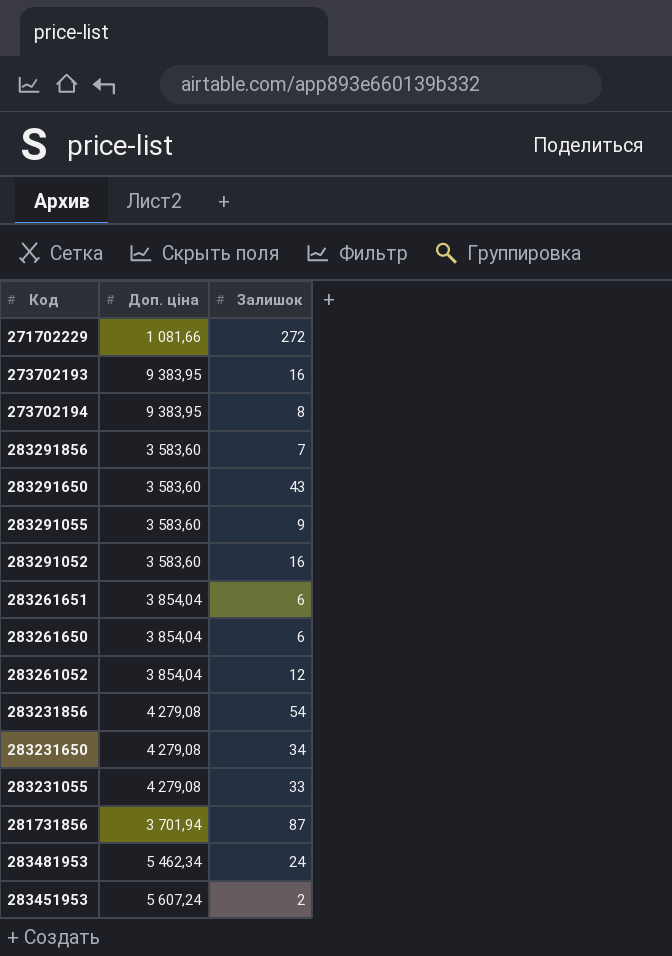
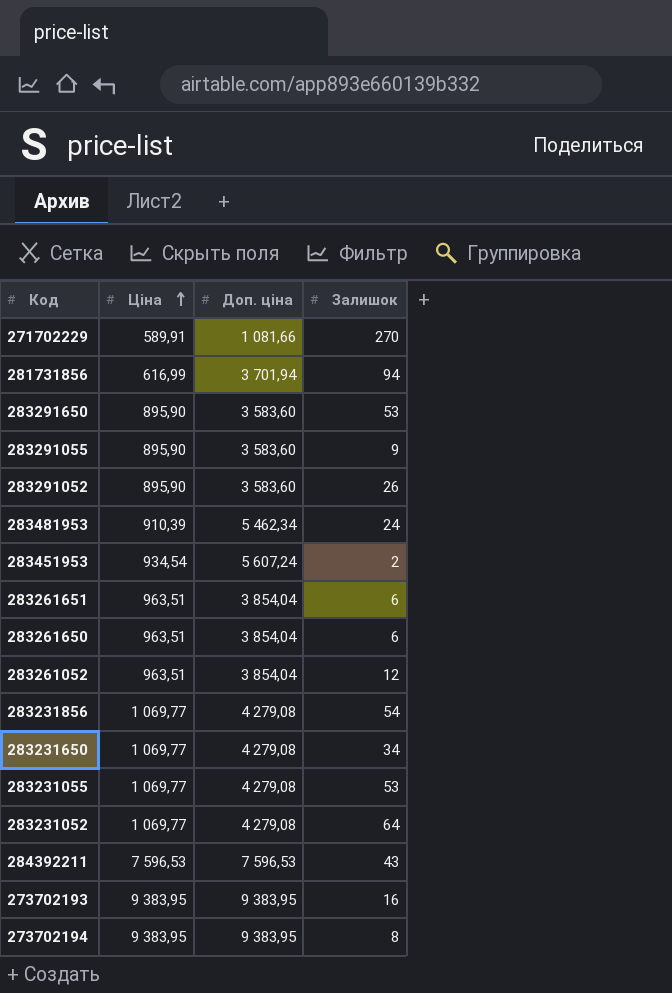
row order: none -> Ціна ascending
column Ціна | position: none -> 2
row 283291856: 3 583,60 | 7 -> none
271702229 | Залишок: 272 -> 270
281731856 | Залишок: 87 -> 94
283291650 | Залишок: 43 -> 53
283291052 | Залишок: 16 -> 26
283231055 | Залишок: 33 -> 53
row 283231052: none -> 1 069,77 | 4 279,08 | 64
row 284392211: none -> 7 596,53 | 7 596,53 | 43

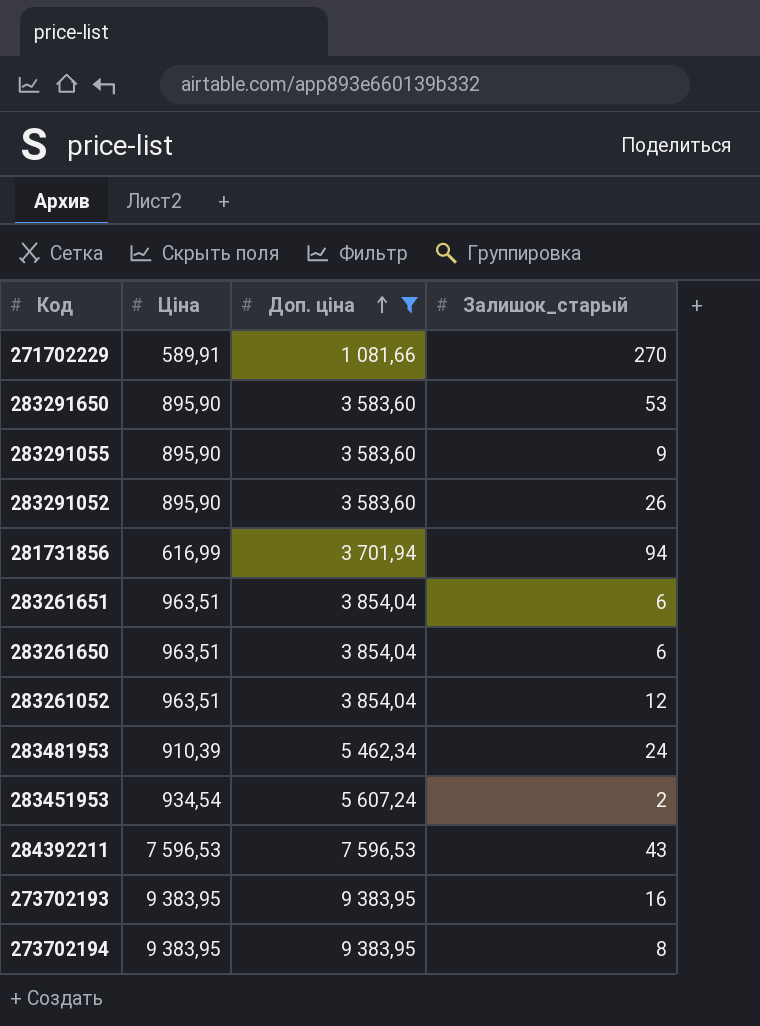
filter: none -> Доп. ціна != 4 279,08
row order: Ціна ascending -> Доп. ціна ascending
column name: Залишок -> Залишок_старый

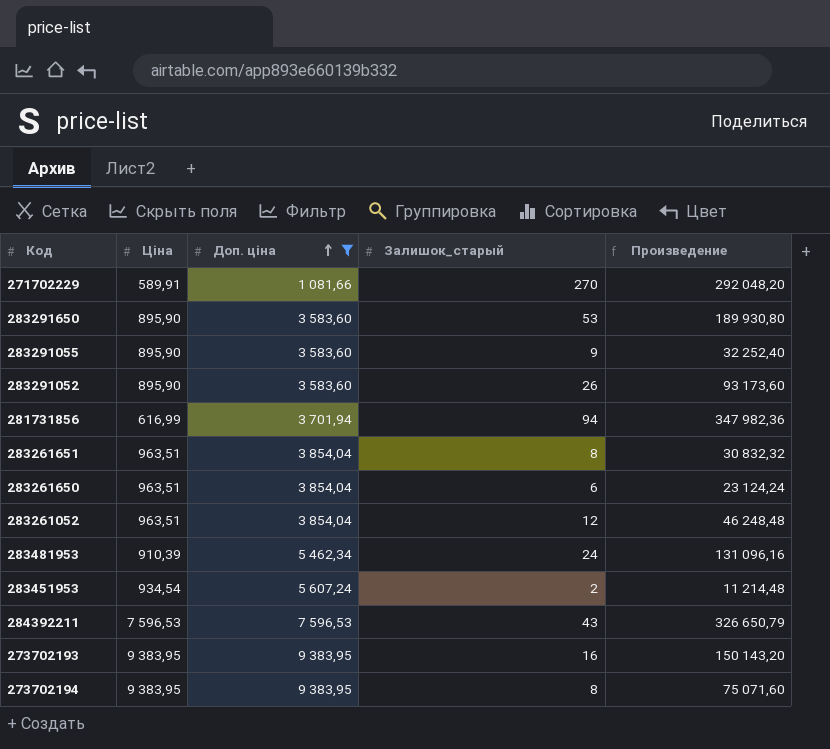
column Произведение | formula: none -> [Доп. ціна] * [Залишок_старый]
283261651 | Залишок_старый: 6 -> 8

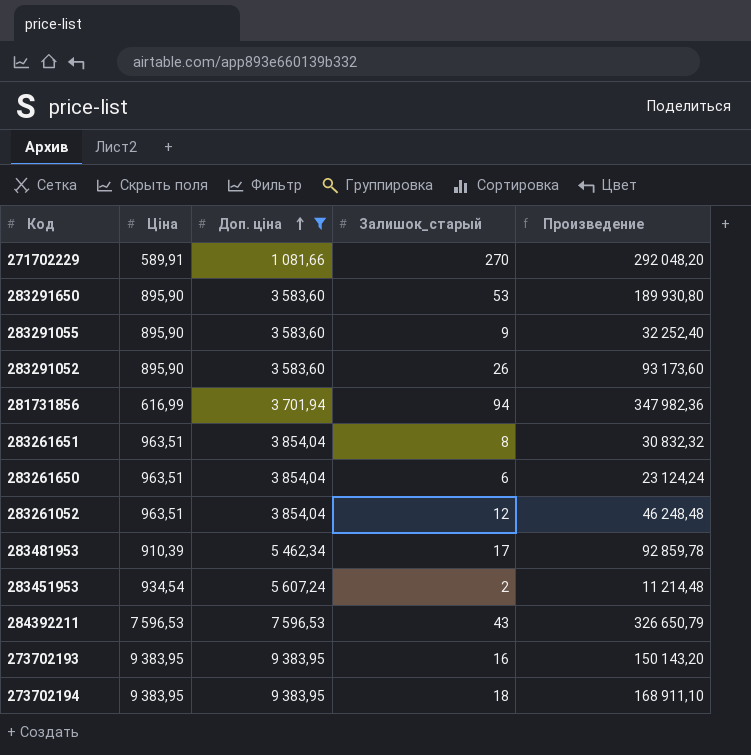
283481953 | Залишок_старый: 24 -> 17
283481953 | Произведение: 131 096,16 -> 92 859,78
273702194 | Залишок_старый: 8 -> 18
273702194 | Произведение: 75 071,60 -> 168 911,10

